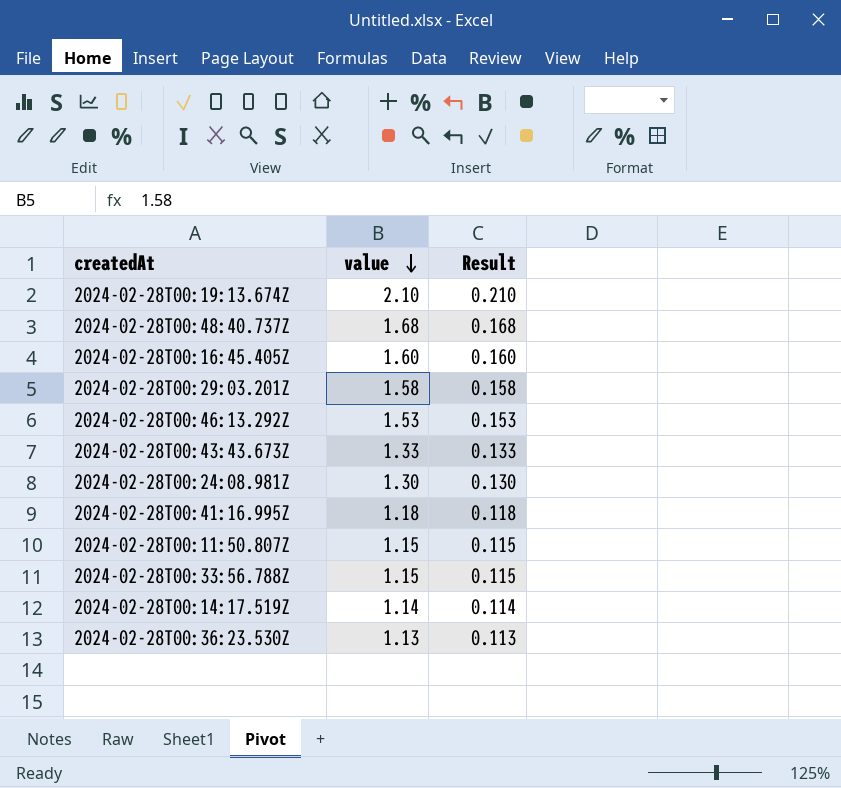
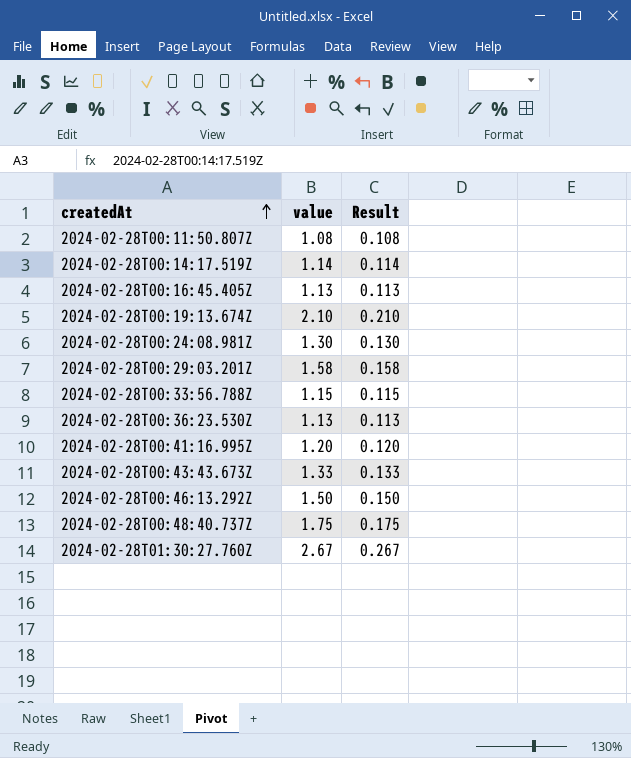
row order: value descending -> createdAt ascending
2024-02-28T00:11:50.807Z | value: 1.15 -> 1.08
2024-02-28T00:11:50.807Z | Result: 0.115 -> 0.108
2024-02-28T00:16:45.405Z | value: 1.60 -> 1.13
2024-02-28T00:16:45.405Z | Result: 0.160 -> 0.113
2024-02-28T00:41:16.995Z | value: 1.18 -> 1.20
2024-02-28T00:41:16.995Z | Result: 0.118 -> 0.120
2024-02-28T00:46:13.292Z | value: 1.53 -> 1.50
2024-02-28T00:46:13.292Z | Result: 0.153 -> 0.150
2024-02-28T00:48:40.737Z | value: 1.68 -> 1.75
2024-02-28T00:48:40.737Z | Result: 0.168 -> 0.175
row 2024-02-28T01:30:27.760Z: none -> 2.67 | 0.267

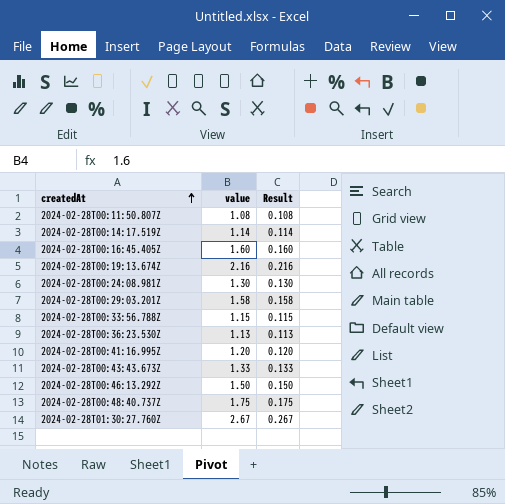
2024-02-28T00:16:45.405Z | value: 1.13 -> 1.60
2024-02-28T00:16:45.405Z | Result: 0.113 -> 0.160
2024-02-28T00:19:13.674Z | value: 2.10 -> 2.16
2024-02-28T00:19:13.674Z | Result: 0.210 -> 0.216

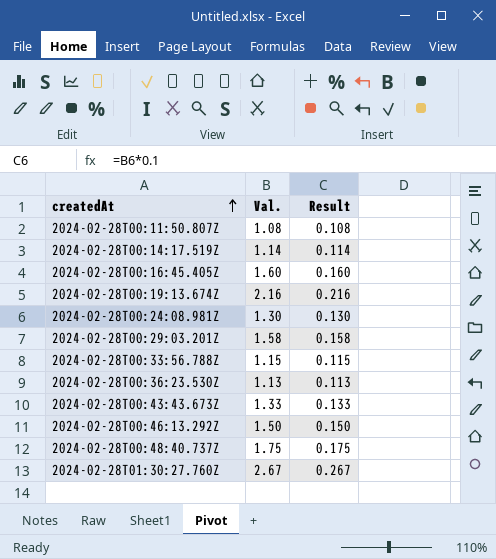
column name: value -> Val.
row 2024-02-28T00:41:16.995Z: 1.20 | 0.120 -> none

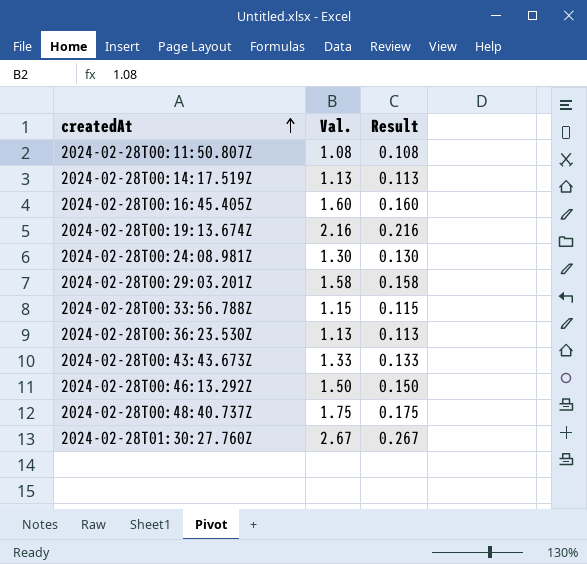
2024-02-28T00:14:17.519Z | Val.: 1.14 -> 1.13
2024-02-28T00:14:17.519Z | Result: 0.114 -> 0.113

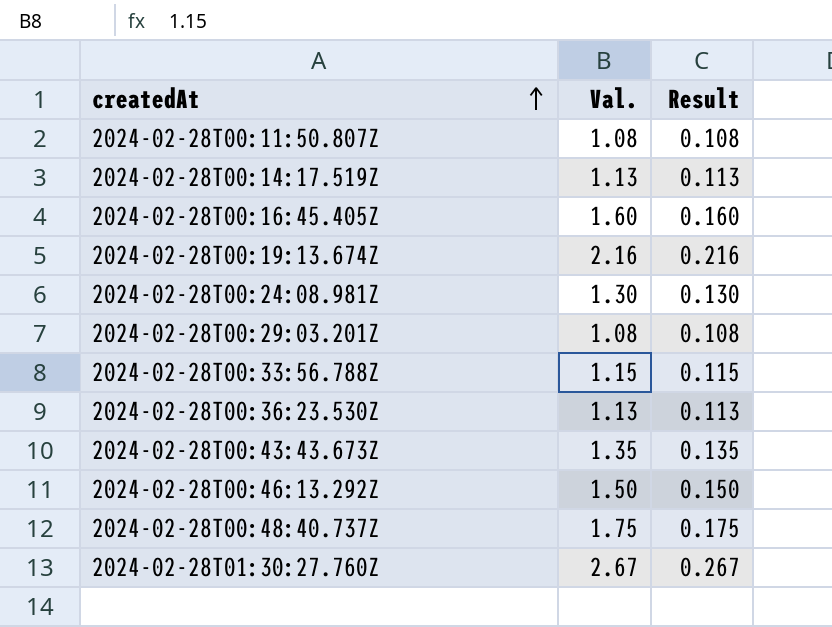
2024-02-28T00:29:03.201Z | Val.: 1.58 -> 1.08
2024-02-28T00:29:03.201Z | Result: 0.158 -> 0.108
2024-02-28T00:43:43.673Z | Val.: 1.33 -> 1.35
2024-02-28T00:43:43.673Z | Result: 0.133 -> 0.135

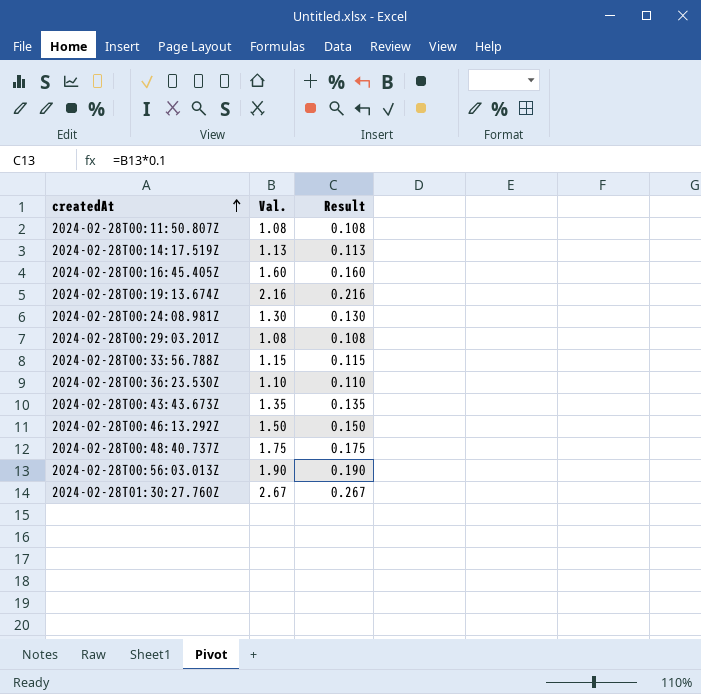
2024-02-28T00:36:23.530Z | Val.: 1.13 -> 1.10
2024-02-28T00:36:23.530Z | Result: 0.113 -> 0.110
row 2024-02-28T00:56:03.013Z: none -> 1.90 | 0.190

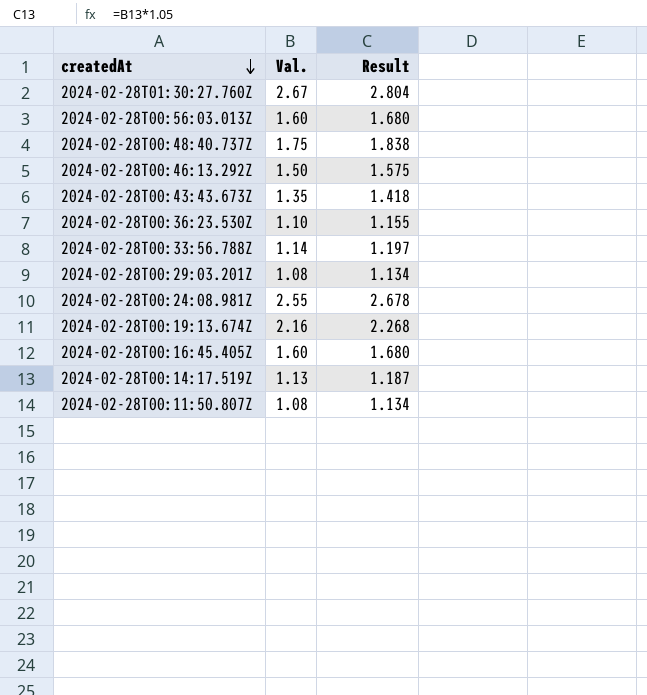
row order: createdAt ascending -> createdAt descending
column Result | formula: [Val.] * 0.1 -> [Val.] * 1.05
2024-02-28T00:56:03.013Z | Val.: 1.90 -> 1.60
2024-02-28T00:33:56.788Z | Val.: 1.15 -> 1.14
2024-02-28T00:24:08.981Z | Val.: 1.30 -> 2.55

